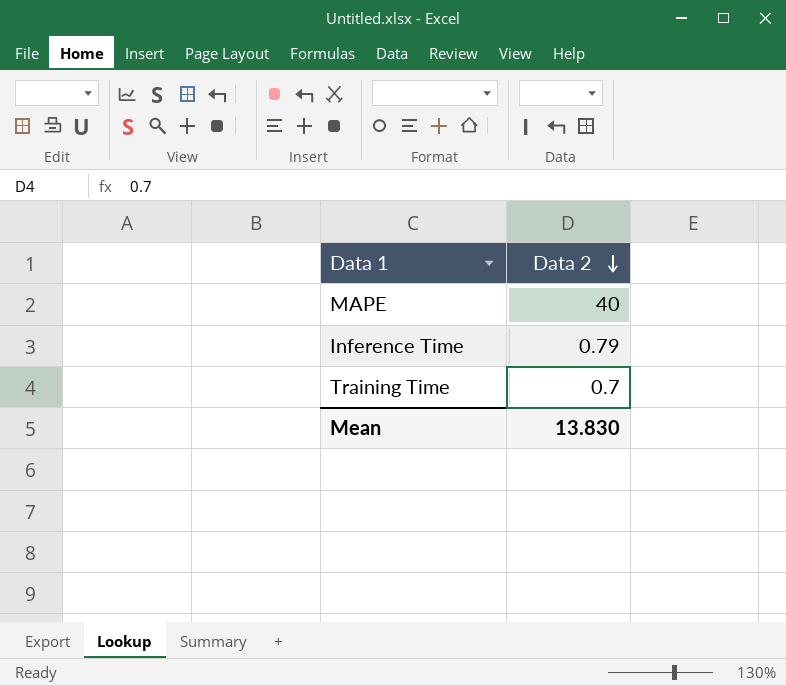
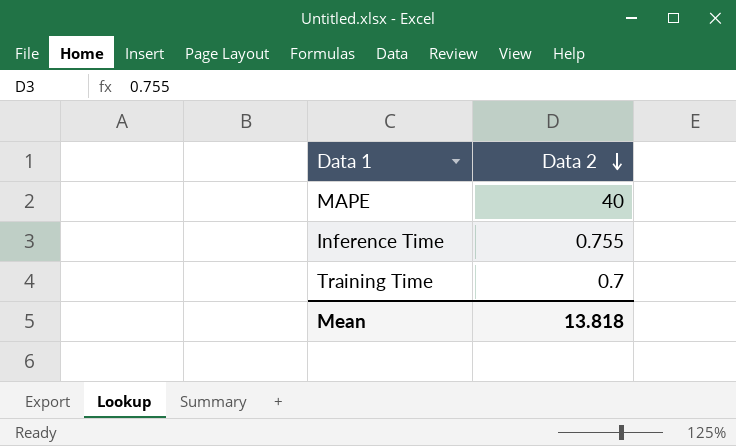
Inference Time | Data 2: 0.79 -> 0.755
Mean | Data 2: 13.830 -> 13.818

